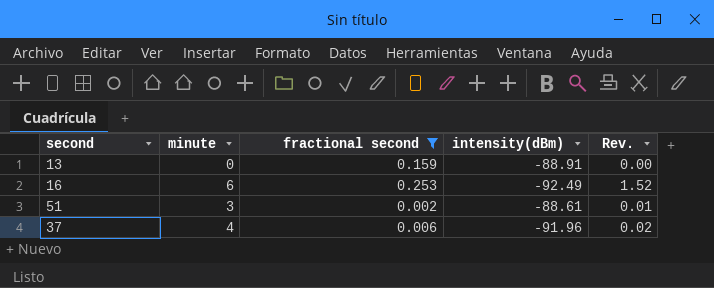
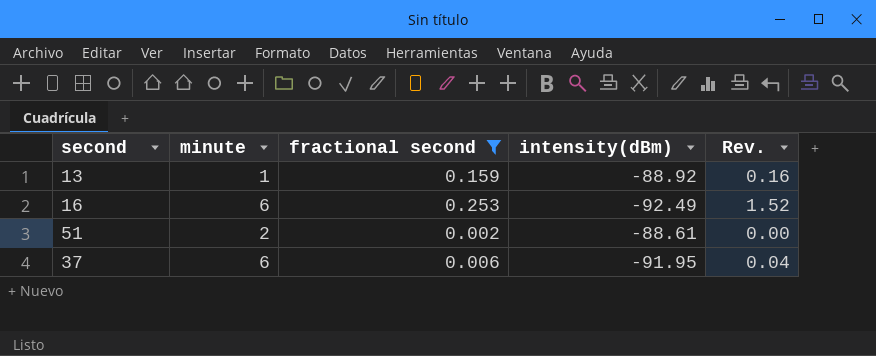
13 | minute: 0 -> 1
13 | intensity(dBm): -88.91 -> -88.92
13 | Rev.: 0.00 -> 0.16
51 | minute: 3 -> 2
51 | Rev.: 0.01 -> 0.00
37 | minute: 4 -> 6
37 | intensity(dBm): -91.96 -> -91.95
37 | Rev.: 0.02 -> 0.04

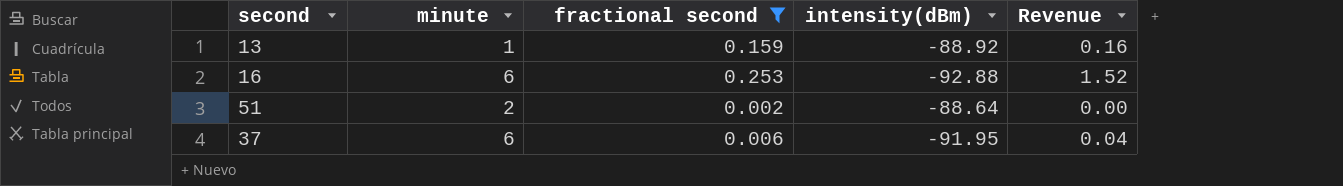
column name: Rev. -> Revenue
16 | intensity(dBm): -92.49 -> -92.88
51 | intensity(dBm): -88.61 -> -88.64

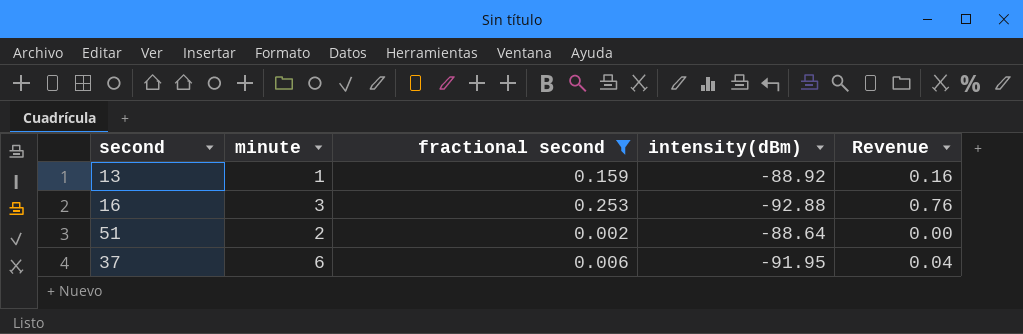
16 | minute: 6 -> 3
16 | Revenue: 1.52 -> 0.76

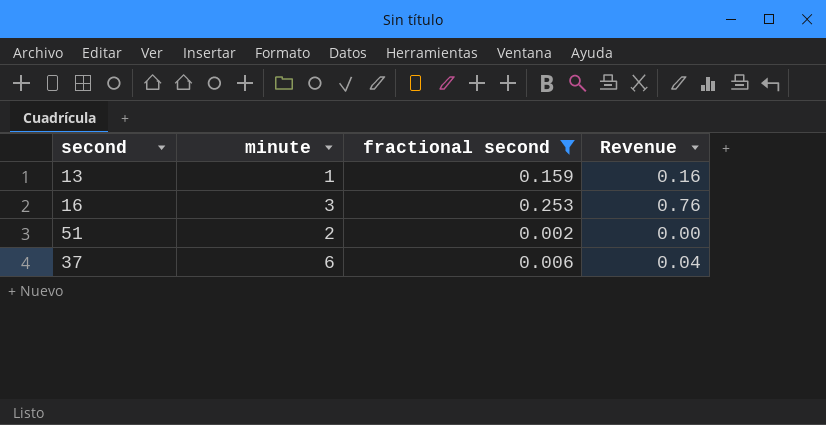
column intensity(dBm) | position: 4 -> none

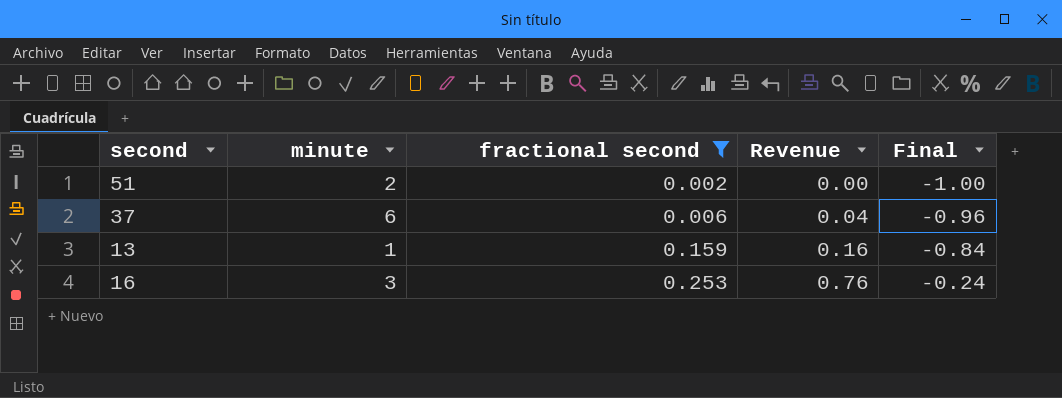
row order: none -> fractional second ascending
column Final | formula: none -> [Revenue] - 1

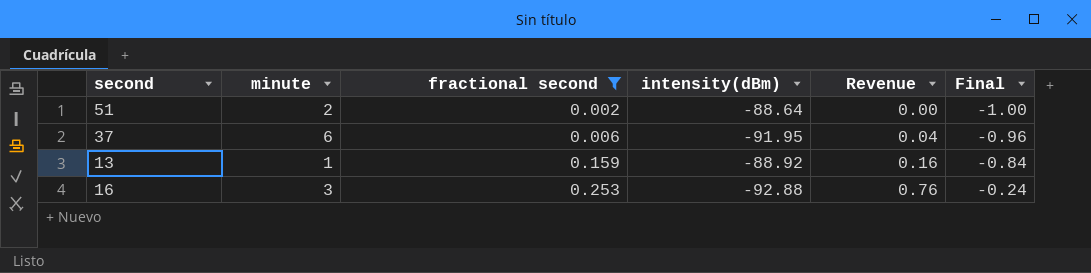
column intensity(dBm) | position: none -> 4

